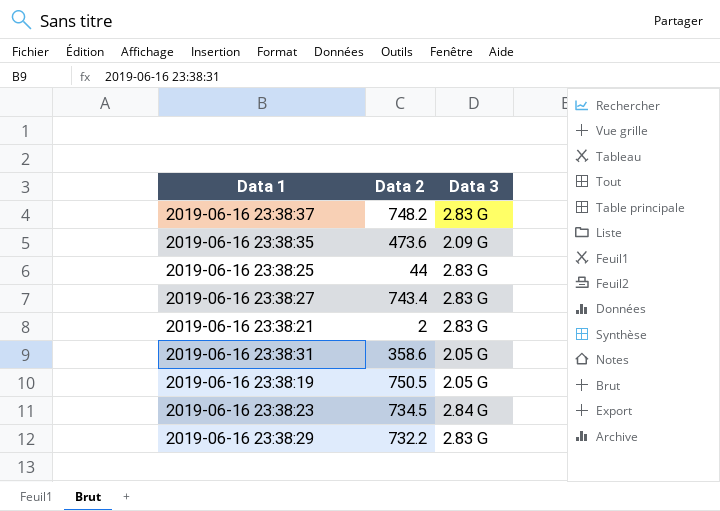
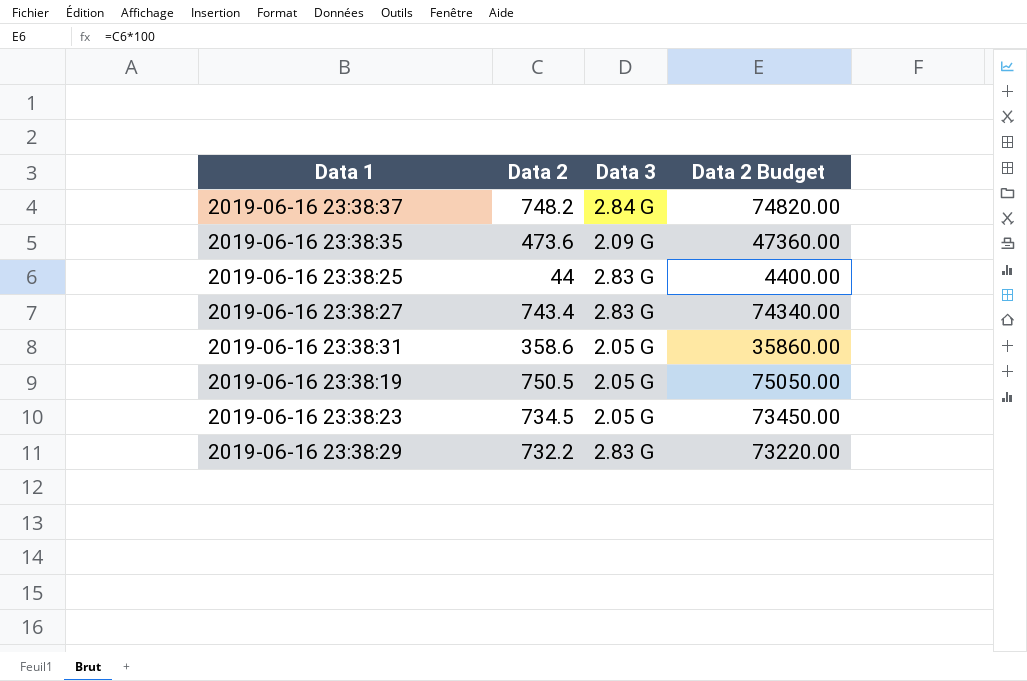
column Data 2 Budget | formula: none -> [Data 2] * 100
row 2019-06-16 23:38:21: 2 | 2.83 G -> none
2019-06-16 23:38:37 | Data 3: 2.83 G -> 2.84 G
2019-06-16 23:38:23 | Data 3: 2.84 G -> 2.05 G

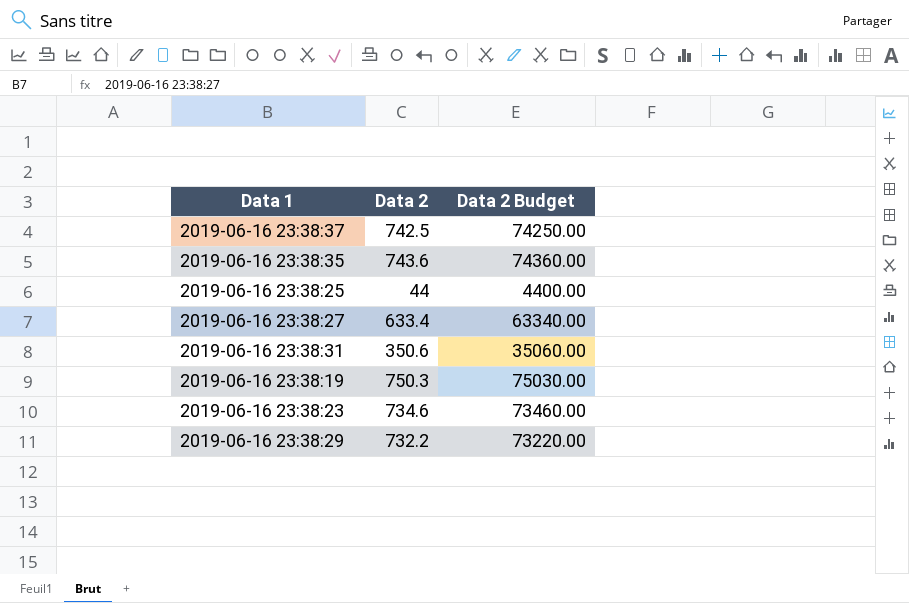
column Data 3 | position: 3 -> none
2019-06-16 23:38:37 | Data 2: 748.2 -> 742.5
2019-06-16 23:38:37 | Data 2 Budget: 74820.00 -> 74250.00
2019-06-16 23:38:35 | Data 2: 473.6 -> 743.6
2019-06-16 23:38:35 | Data 2 Budget: 47360.00 -> 74360.00
2019-06-16 23:38:27 | Data 2: 743.4 -> 633.4
2019-06-16 23:38:27 | Data 2 Budget: 74340.00 -> 63340.00
2019-06-16 23:38:31 | Data 2: 358.6 -> 350.6
2019-06-16 23:38:31 | Data 2 Budget: 35860.00 -> 35060.00
2019-06-16 23:38:19 | Data 2: 750.5 -> 750.3
2019-06-16 23:38:19 | Data 2 Budget: 75050.00 -> 75030.00
2019-06-16 23:38:23 | Data 2: 734.5 -> 734.6
2019-06-16 23:38:23 | Data 2 Budget: 73450.00 -> 73460.00

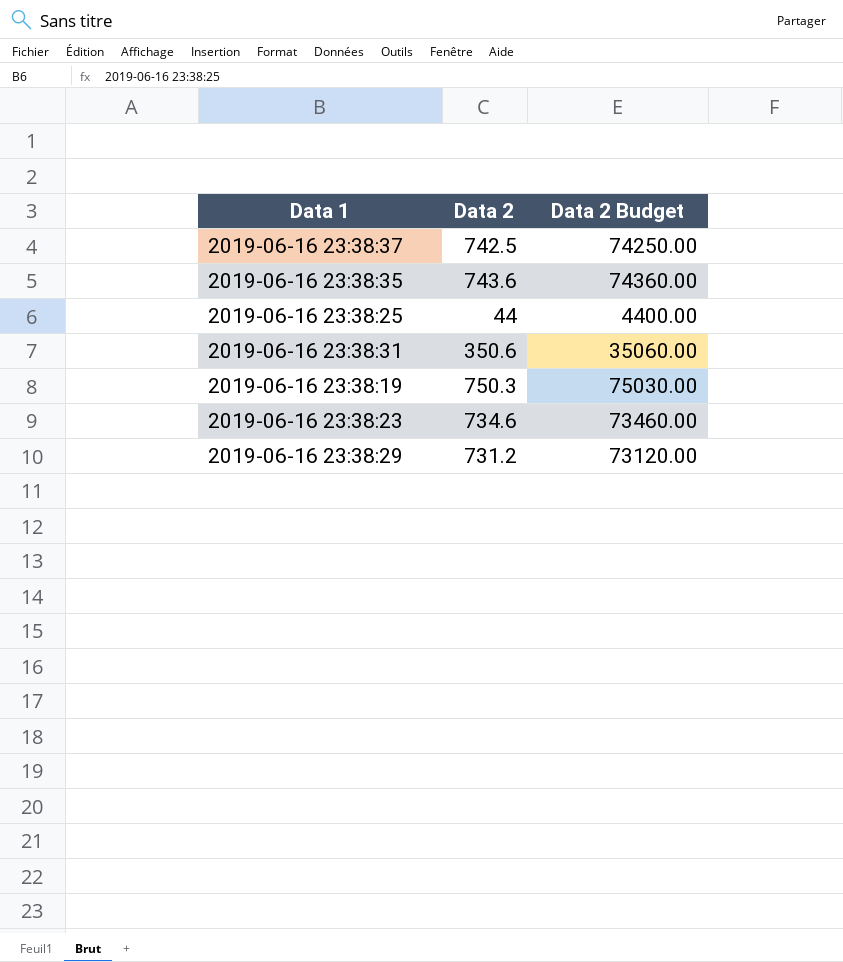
row 2019-06-16 23:38:27: 633.4 | 63340.00 -> none
2019-06-16 23:38:29 | Data 2: 732.2 -> 731.2
2019-06-16 23:38:29 | Data 2 Budget: 73220.00 -> 73120.00

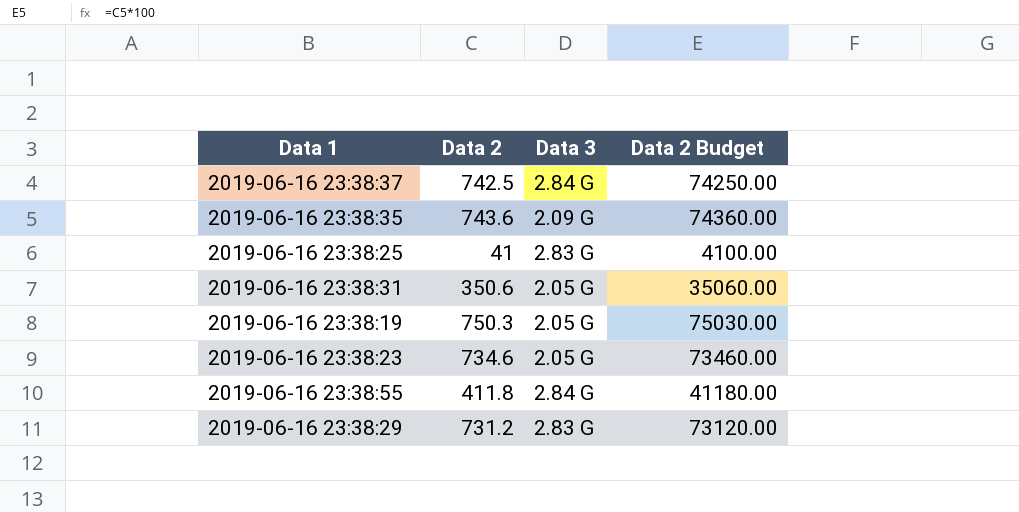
column Data 3 | position: none -> 3
2019-06-16 23:38:25 | Data 2: 44 -> 41
2019-06-16 23:38:25 | Data 2 Budget: 4400.00 -> 4100.00
row 2019-06-16 23:38:55: none -> 411.8 | 2.84 G | 41180.00

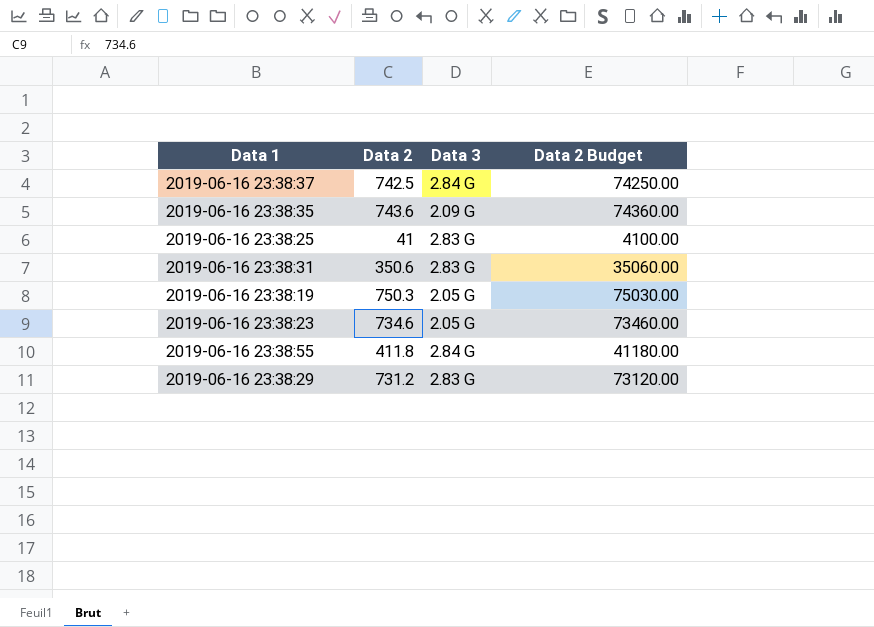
2019-06-16 23:38:31 | Data 3: 2.05 G -> 2.83 G

